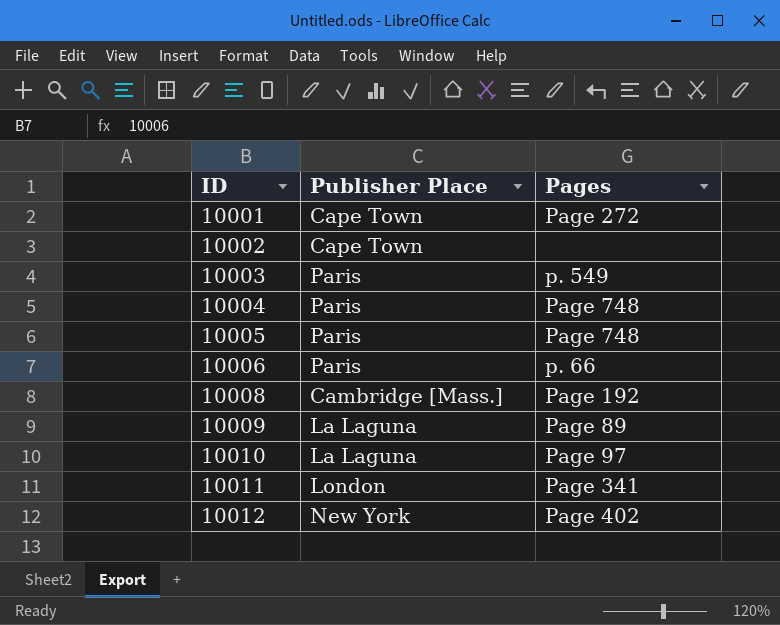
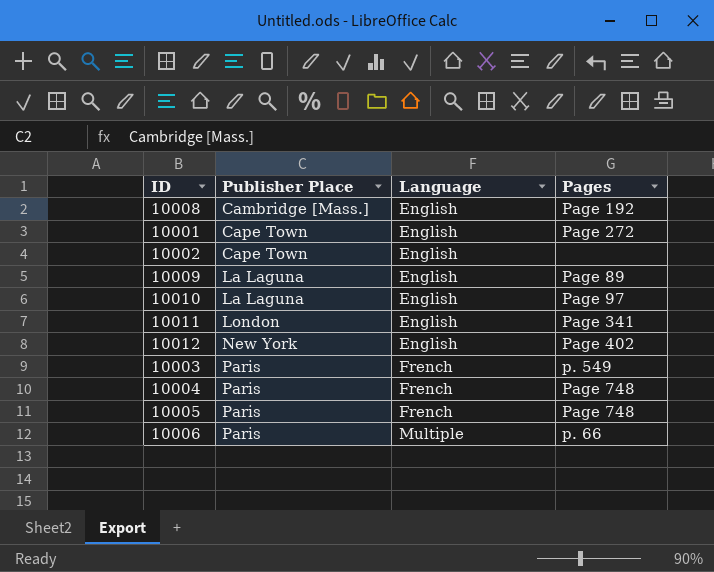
row order: ID ascending -> Publisher Place ascending
column Language | position: none -> 3

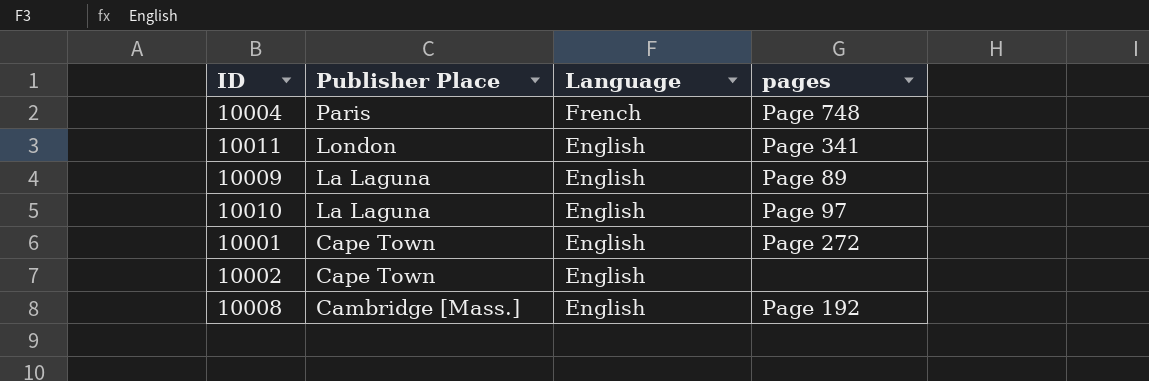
row order: Publisher Place ascending -> Publisher Place descending
column name: Pages -> pages
row 10012: New York | English | Page 402 -> none
row 10003: Paris | French | p. 549 -> none
row 10005: Paris | French | Page 748 -> none
row 10006: Paris | Multiple | p. 66 -> none

